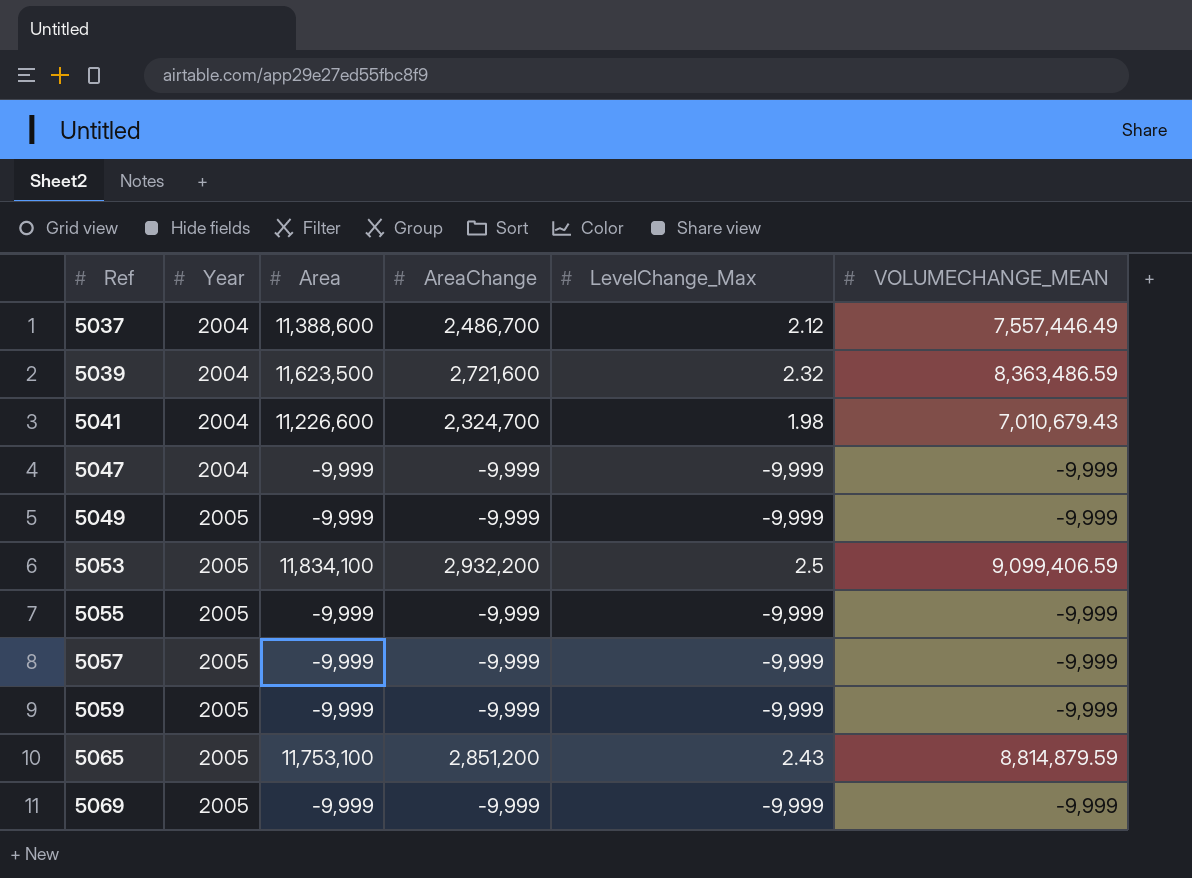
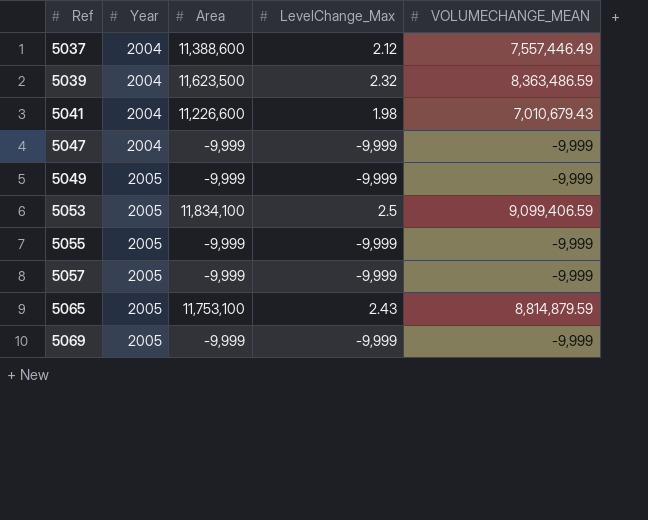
column AreaChange | position: 4 -> none
row 5059: 2005 | -9,999 | -9,999 | -9,999 | -9,999 -> none

